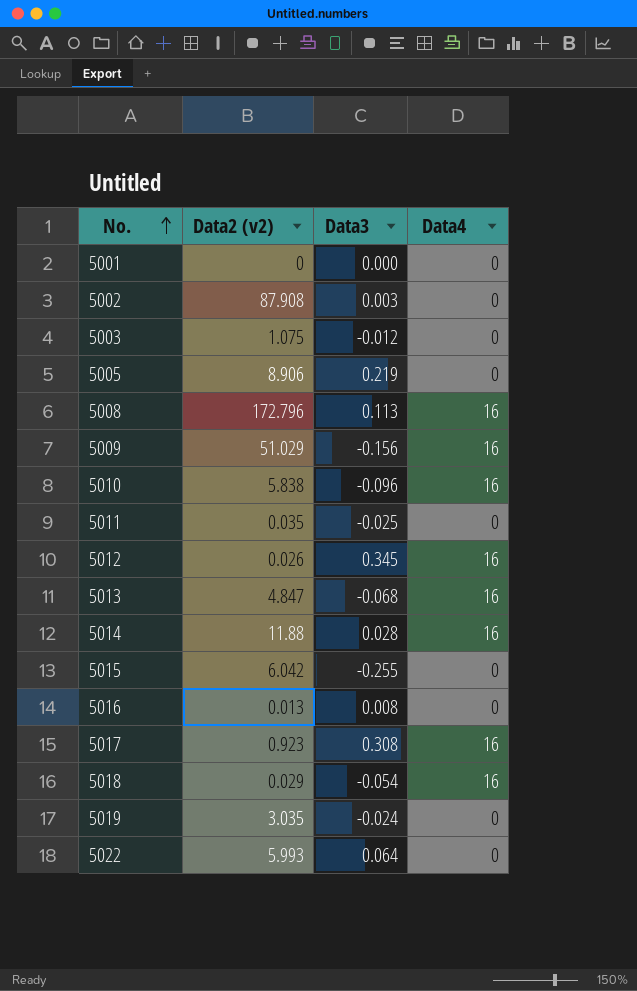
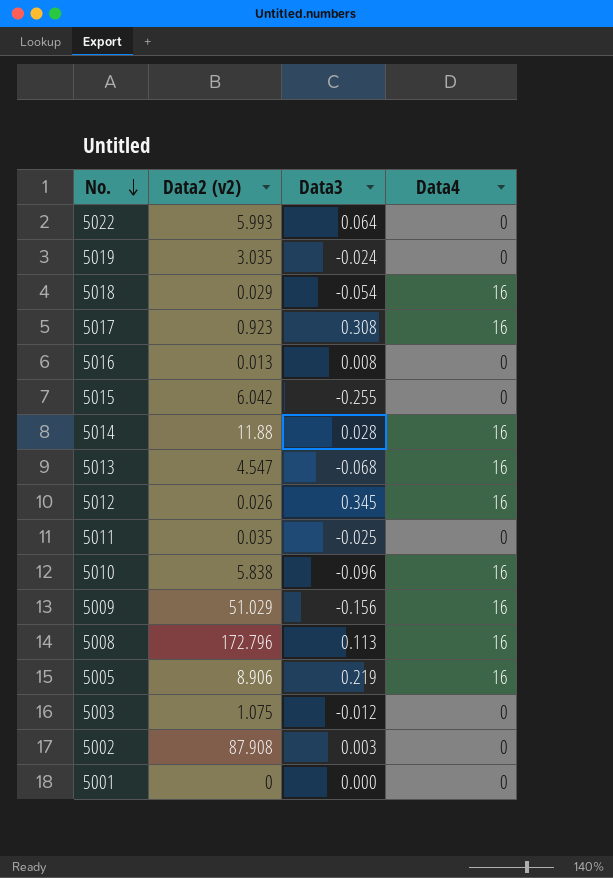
row order: No. ascending -> No. descending
5013 | Data2 (v2): 4.847 -> 4.547
5005 | Data4: 0 -> 16

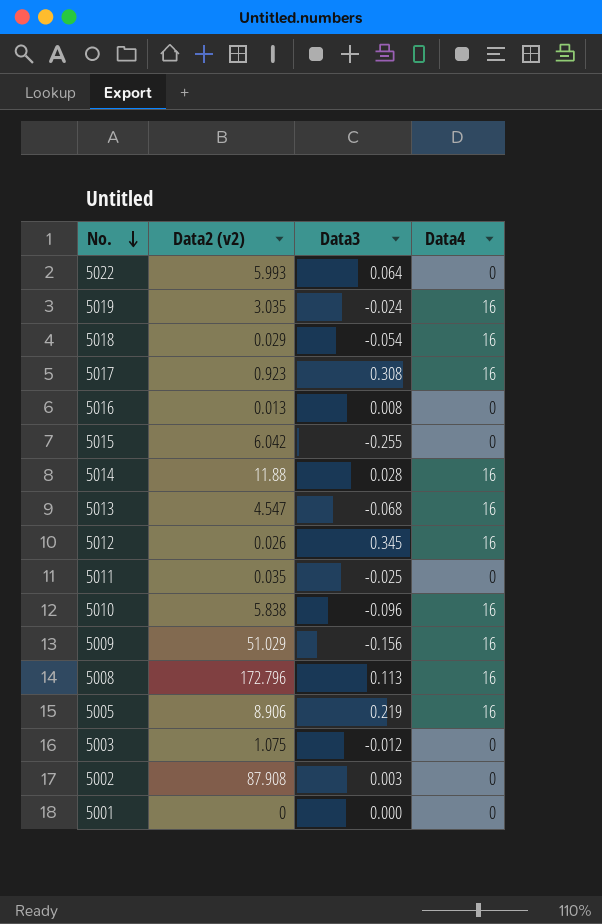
5019 | Data4: 0 -> 16

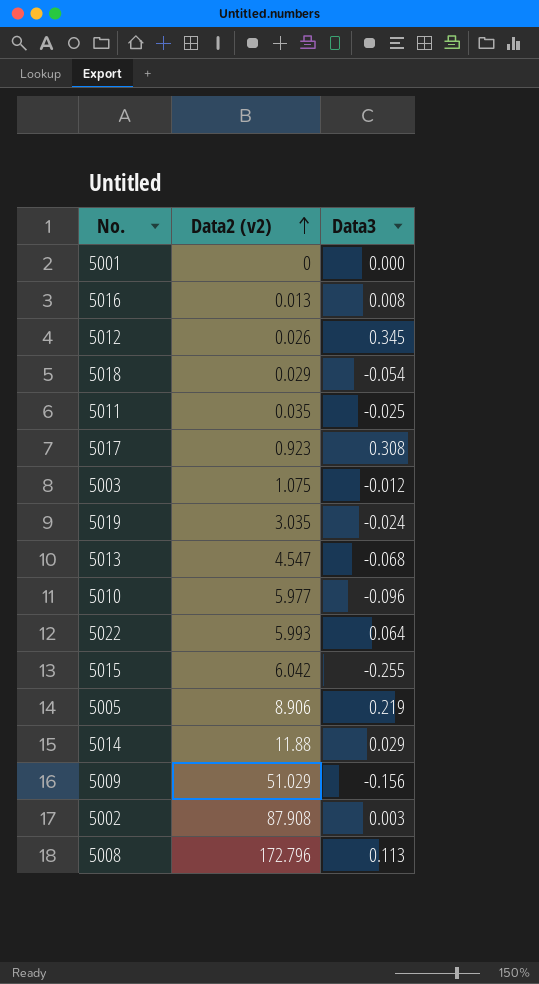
row order: No. descending -> Data2 (v2) ascending
column Data4 | position: 4 -> none
5010 | Data2 (v2): 5.838 -> 5.977
5014 | Data3: 0.028 -> 0.029

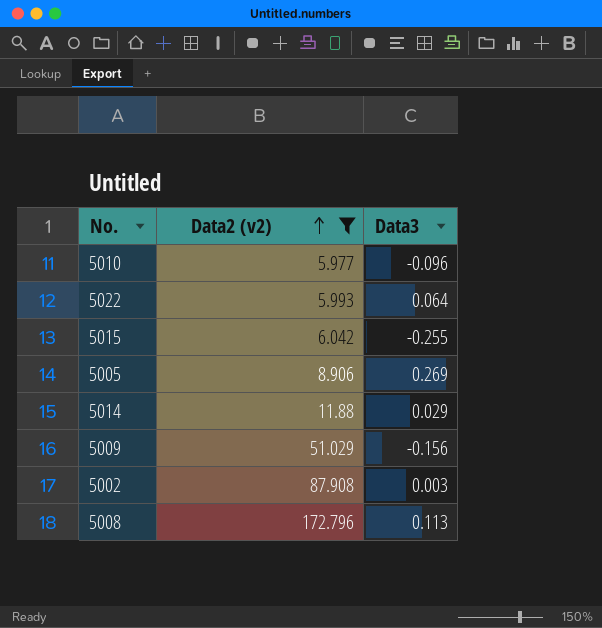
filter: none -> Data2 (v2) >= 5.977
5005 | Data3: 0.219 -> 0.269

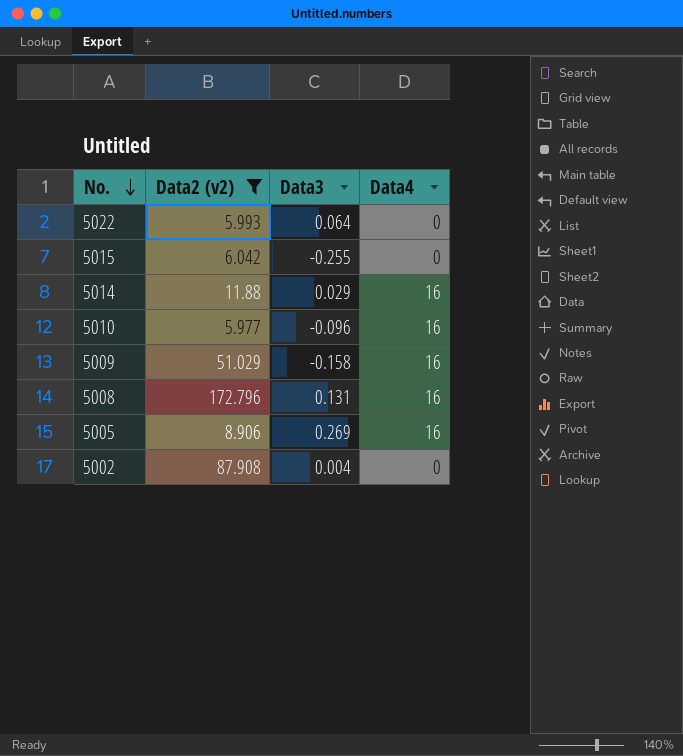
row order: Data2 (v2) ascending -> No. descending
column Data4 | position: none -> 4
5009 | Data3: -0.156 -> -0.158
5008 | Data3: 0.113 -> 0.131
5002 | Data3: 0.003 -> 0.004

